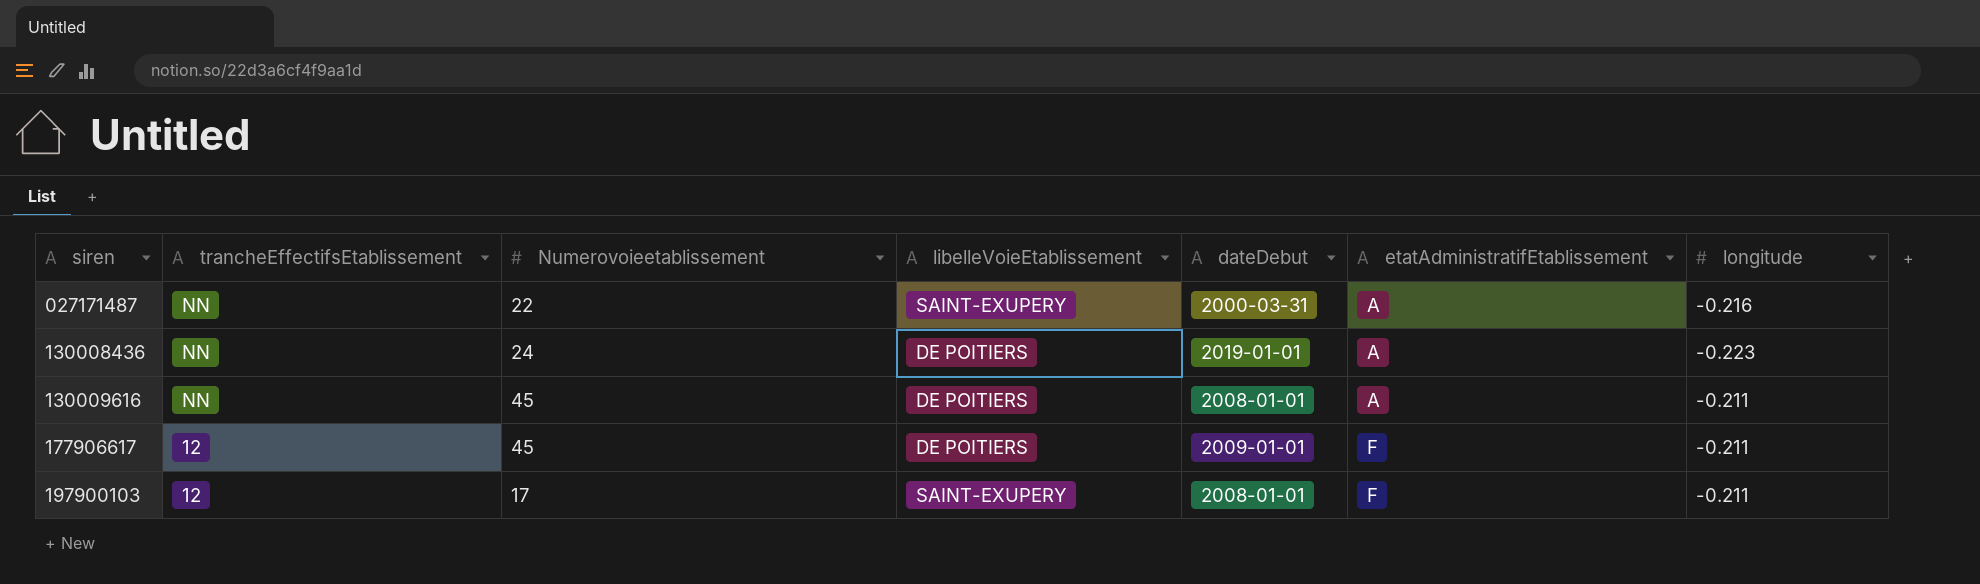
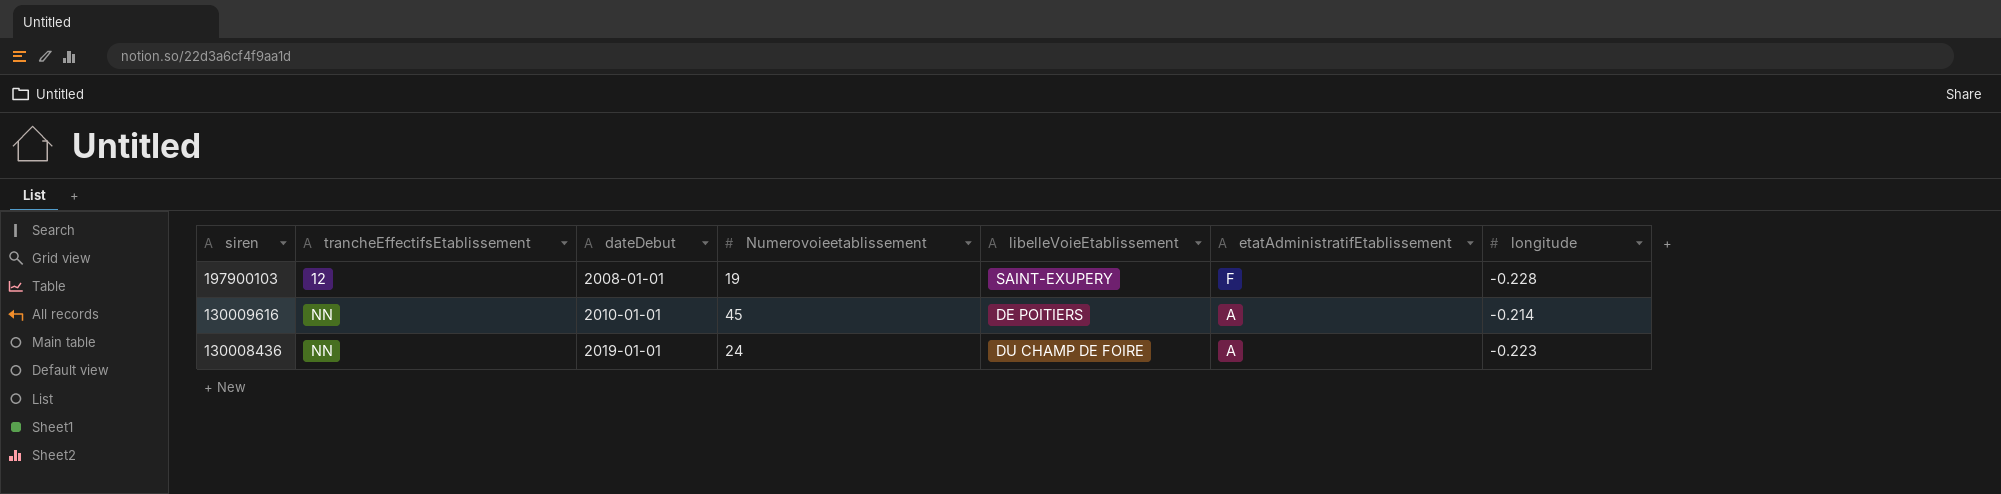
row order: siren ascending -> siren descending
column dateDebut | position: 5 -> 3
row 027171487: NN | 22 | SAINT-EXUPERY | 2000-03-31 | A | -0.216 -> none
row 177906617: 12 | 45 | DE POITIERS | 2009-01-01 | F | -0.211 -> none
197900103 | Numerovoieetablissement: 17 -> 19
197900103 | longitude: -0.211 -> -0.228
130009616 | dateDebut: 2008-01-01 -> 2010-01-01
130009616 | longitude: -0.211 -> -0.214
130008436 | libelleVoieEtablissement: DE POITIERS -> DU CHAMP DE FOIRE

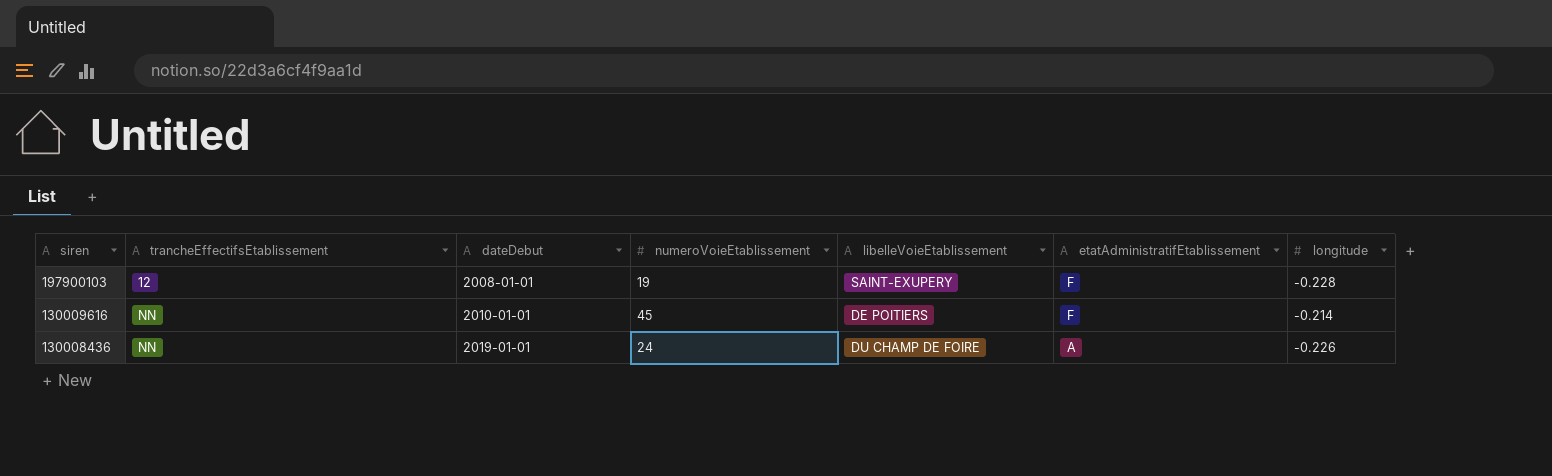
column name: Numerovoieetablissement -> numeroVoieEtablissement
130009616 | etatAdministratifEtablissement: A -> F
130008436 | longitude: -0.223 -> -0.226

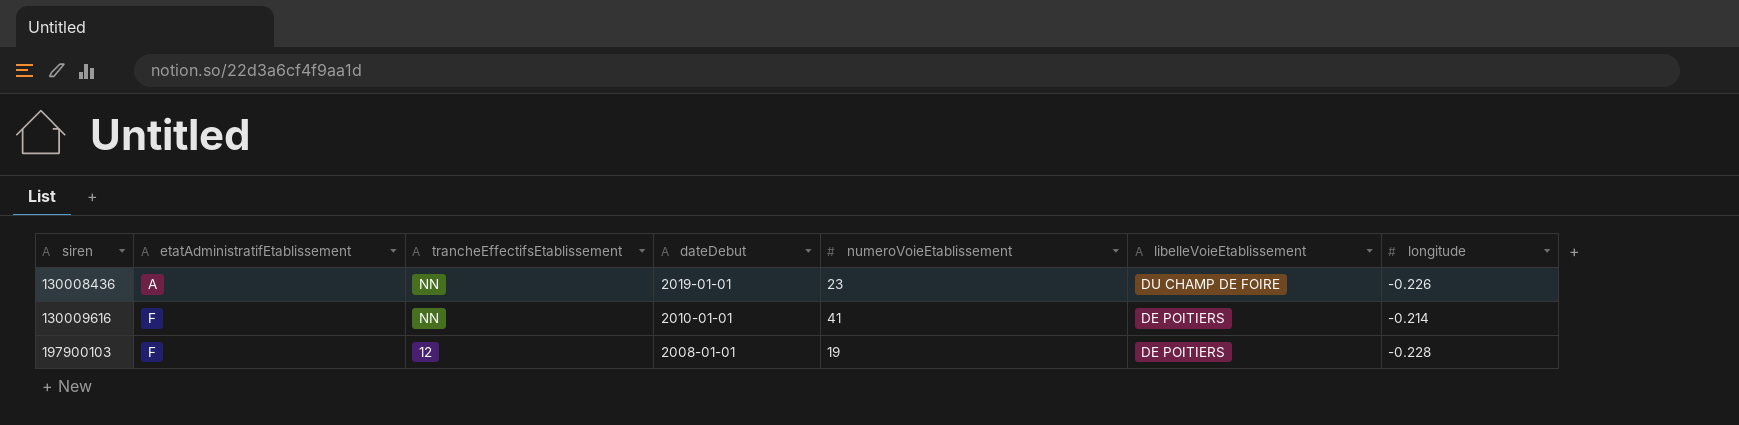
row order: siren descending -> siren ascending
column etatAdministratifEtablissement | position: 6 -> 2
130008436 | numeroVoieEtablissement: 24 -> 23
130009616 | numeroVoieEtablissement: 45 -> 41
197900103 | libelleVoieEtablissement: SAINT-EXUPERY -> DE POITIERS

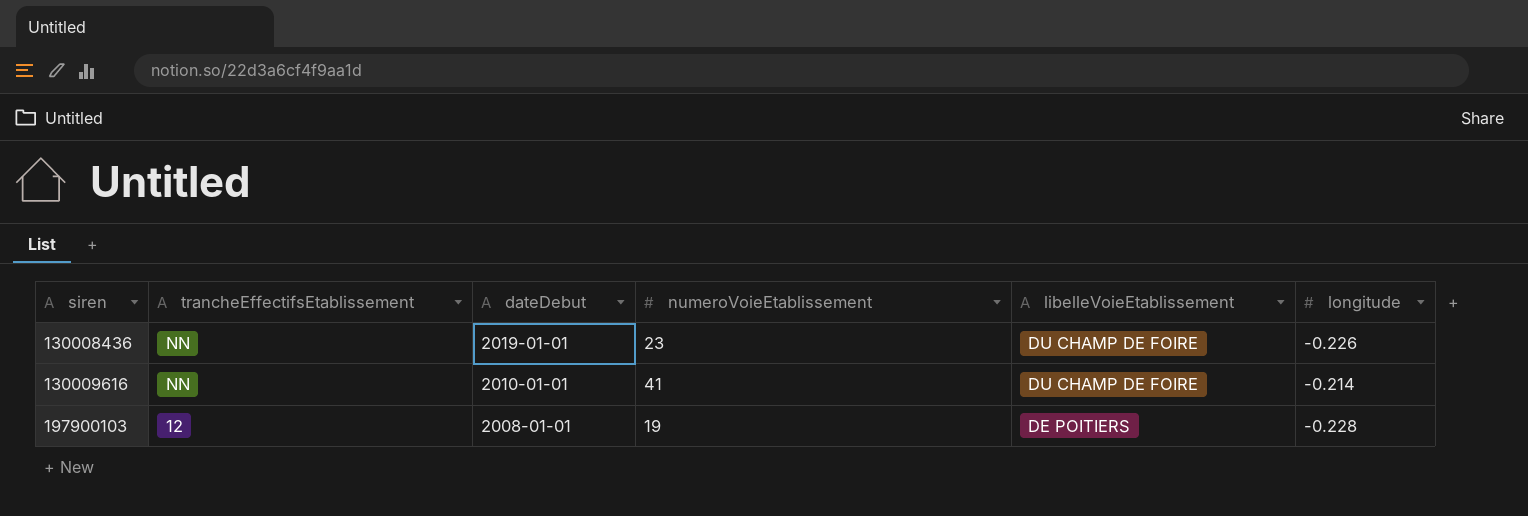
column etatAdministratifEtablissement | position: 2 -> none
130009616 | libelleVoieEtablissement: DE POITIERS -> DU CHAMP DE FOIRE

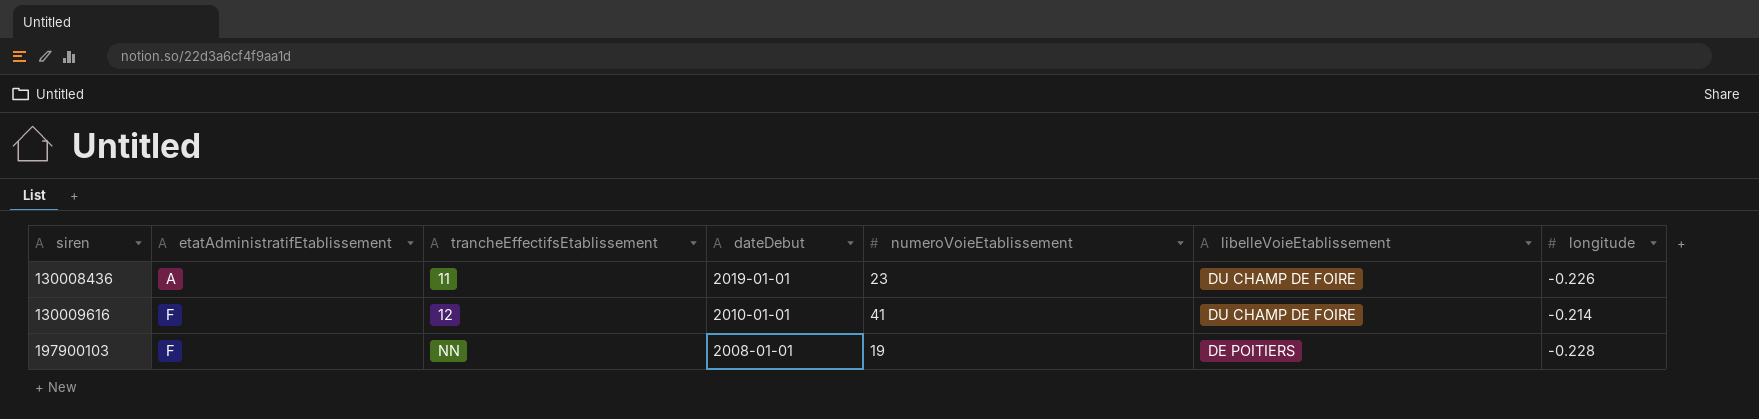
column etatAdministratifEtablissement | position: none -> 2
130008436 | trancheEffectifsEtablissement: NN -> 11
130009616 | trancheEffectifsEtablissement: NN -> 12
197900103 | trancheEffectifsEtablissement: 12 -> NN

